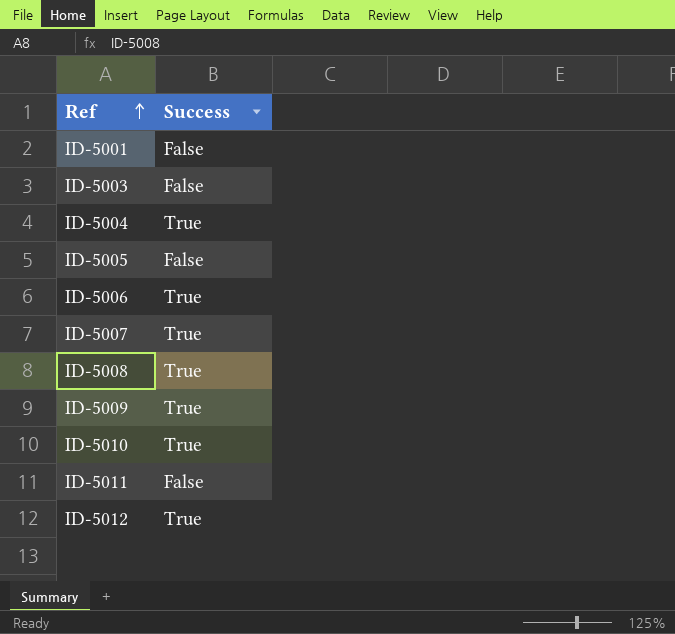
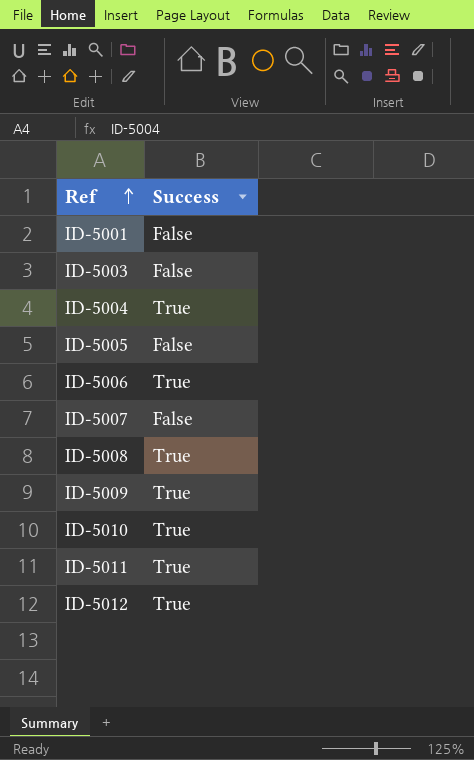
ID-5007 | Success: True -> False
ID-5011 | Success: False -> True

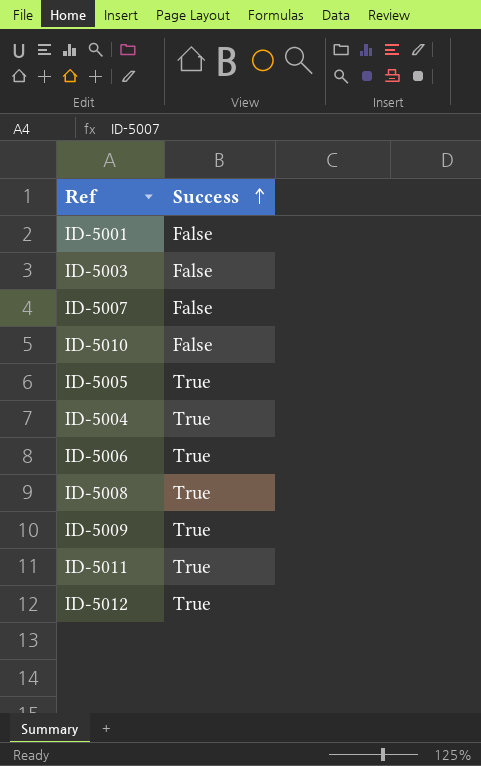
row order: Ref ascending -> Success ascending
ID-5010 | Success: True -> False
ID-5005 | Success: False -> True

